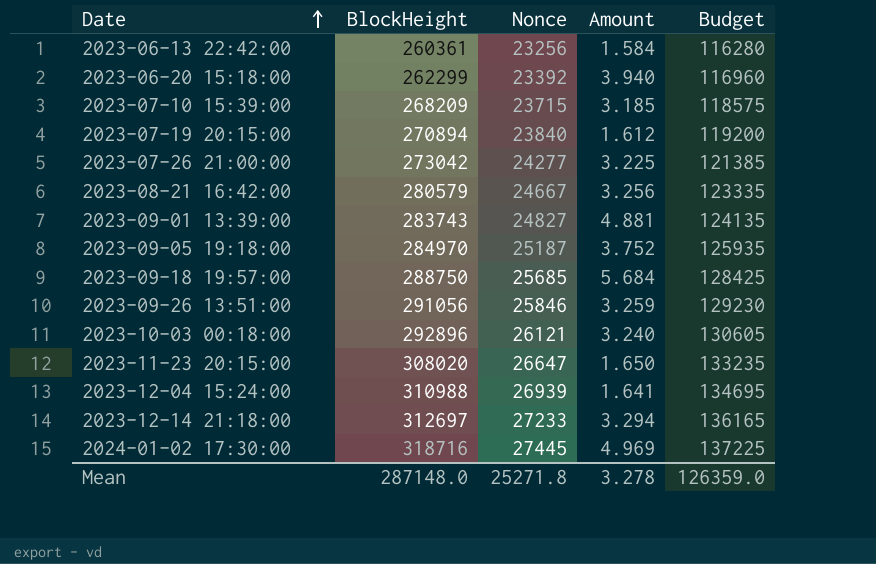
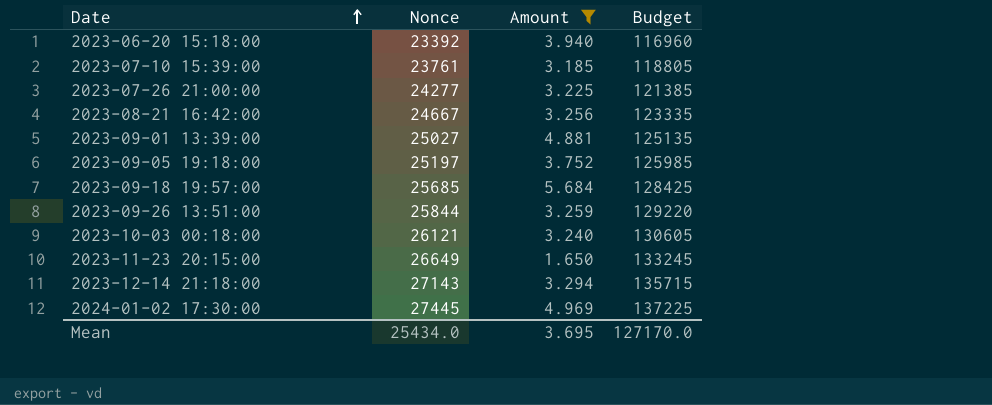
filter: none -> Amount >= 1.650
column BlockHeight | position: 2 -> none
2023-07-10 15:39:00 | Nonce: 23715 -> 23761
2023-07-10 15:39:00 | Budget: 118575 -> 118805
2023-09-01 13:39:00 | Nonce: 24827 -> 25027
2023-09-01 13:39:00 | Budget: 124135 -> 125135
2023-09-05 19:18:00 | Nonce: 25187 -> 25197
2023-09-05 19:18:00 | Budget: 125935 -> 125985
2023-09-26 13:51:00 | Nonce: 25846 -> 25844
2023-09-26 13:51:00 | Budget: 129230 -> 129220
2023-11-23 20:15:00 | Nonce: 26647 -> 26649
2023-11-23 20:15:00 | Budget: 133235 -> 133245
2023-12-14 21:18:00 | Nonce: 27233 -> 27143
2023-12-14 21:18:00 | Budget: 136165 -> 135715
Mean | Nonce: 25271.8 -> 25434.0
Mean | Amount: 3.278 -> 3.695
Mean | Budget: 126359.0 -> 127170.0

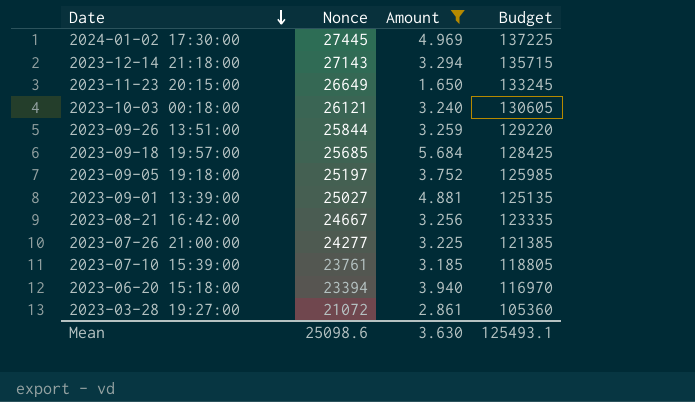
row order: Date ascending -> Date descending
2023-06-20 15:18:00 | Nonce: 23392 -> 23394
2023-06-20 15:18:00 | Budget: 116960 -> 116970
row 2023-03-28 19:27:00: none -> 21072 | 2.861 | 105360
Mean | Nonce: 25434.0 -> 25098.6
Mean | Amount: 3.695 -> 3.630
Mean | Budget: 127170.0 -> 125493.1

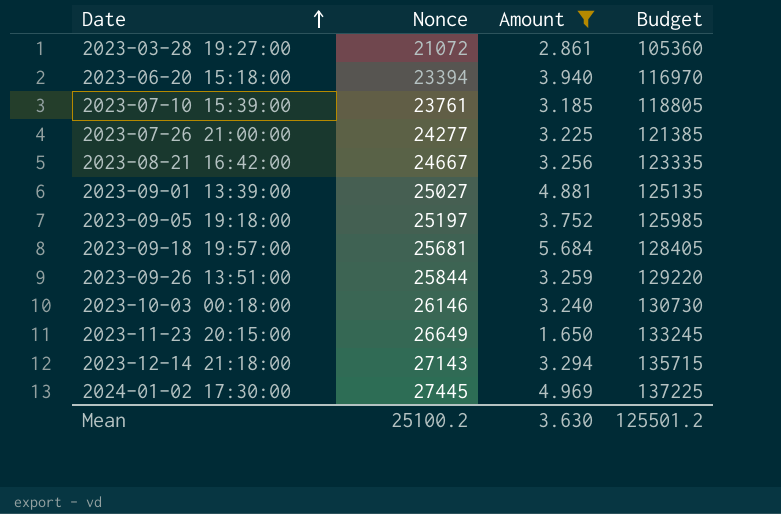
row order: Date descending -> Date ascending
2023-09-18 19:57:00 | Nonce: 25685 -> 25681
2023-09-18 19:57:00 | Budget: 128425 -> 128405
2023-10-03 00:18:00 | Nonce: 26121 -> 26146
2023-10-03 00:18:00 | Budget: 130605 -> 130730
Mean | Nonce: 25098.6 -> 25100.2
Mean | Budget: 125493.1 -> 125501.2

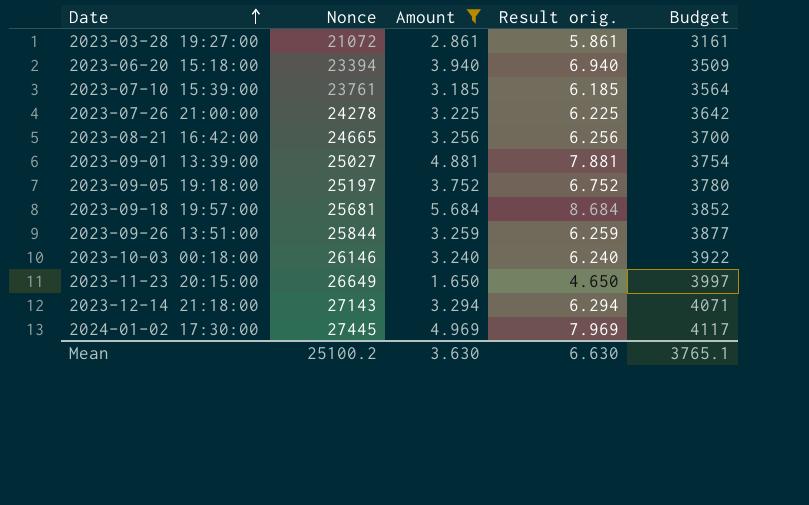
column Result orig. | formula: none -> [Amount] + 3
column Budget | formula: [Nonce] * 5 -> [Nonce] * 0.15
2023-07-26 21:00:00 | Nonce: 24277 -> 24278
2023-08-21 16:42:00 | Nonce: 24667 -> 24665
Mean | Budget: 125501.2 -> 3765.1

